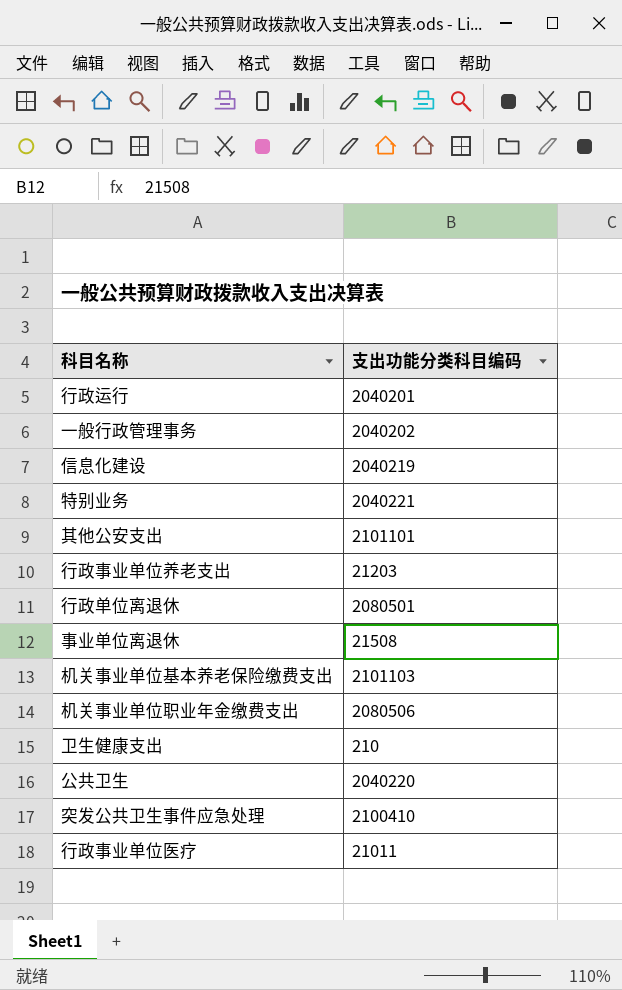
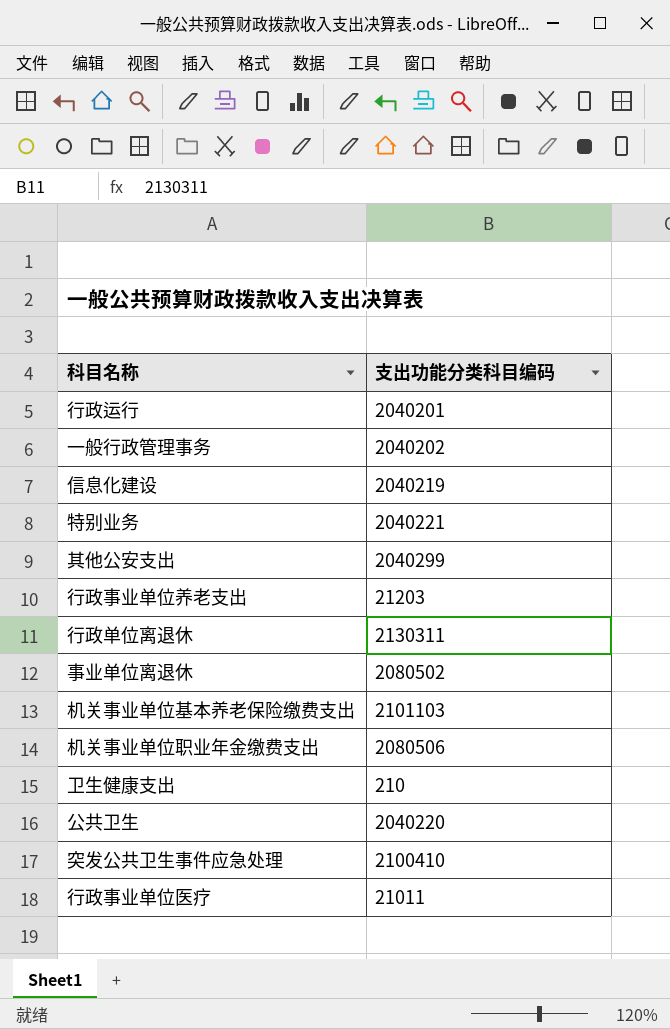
其他公安支出 | 支出功能分类科目编码: 2101101 -> 2040299
行政单位离退休 | 支出功能分类科目编码: 2080501 -> 2130311
事业单位离退休 | 支出功能分类科目编码: 21508 -> 2080502

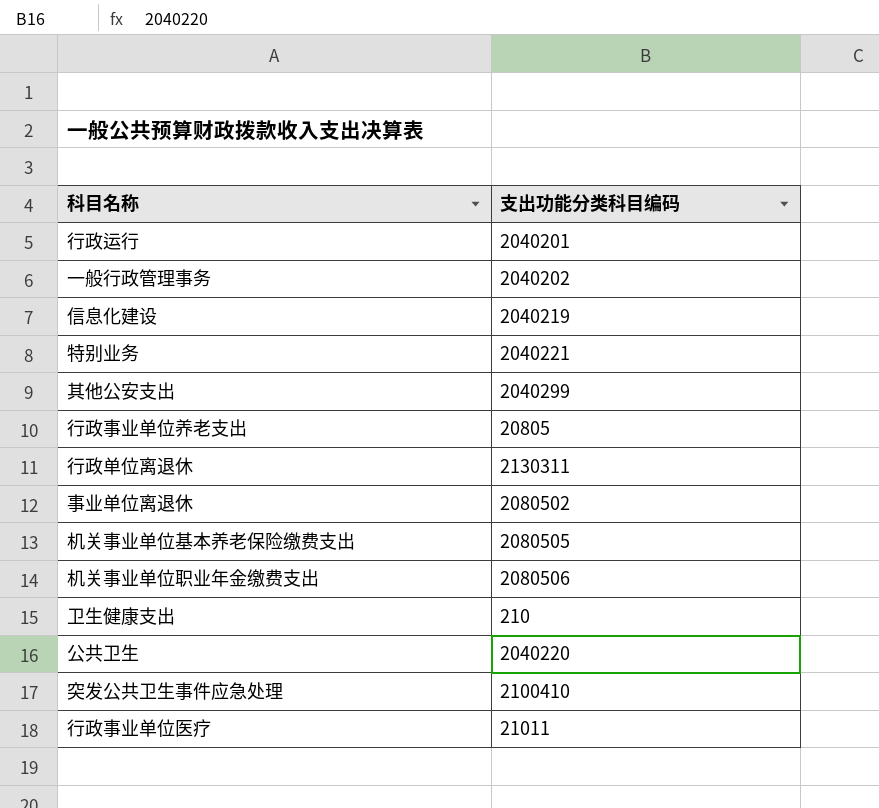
行政事业单位养老支出 | 支出功能分类科目编码: 21203 -> 20805
机关事业单位基本养老保险缴费支出 | 支出功能分类科目编码: 2101103 -> 2080505

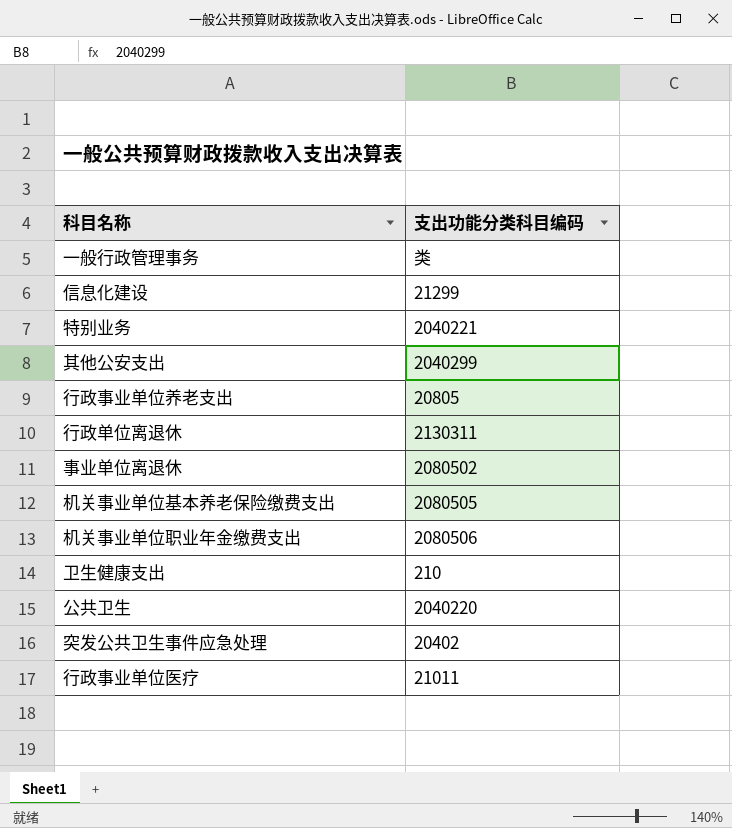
row 行政运行: 2040201 -> none
一般行政管理事务 | 支出功能分类科目编码: 2040202 -> 类
信息化建设 | 支出功能分类科目编码: 2040219 -> 21299
突发公共卫生事件应急处理 | 支出功能分类科目编码: 2100410 -> 20402

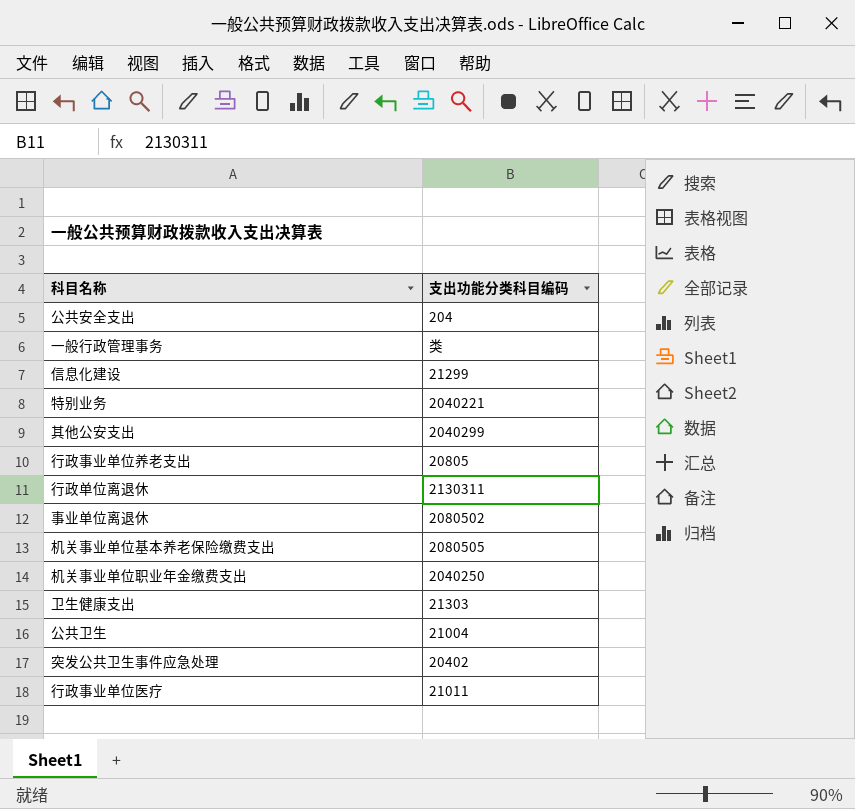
row 公共安全支出: none -> 204
机关事业单位职业年金缴费支出 | 支出功能分类科目编码: 2080506 -> 2040250
卫生健康支出 | 支出功能分类科目编码: 210 -> 21303
公共卫生 | 支出功能分类科目编码: 2040220 -> 21004

